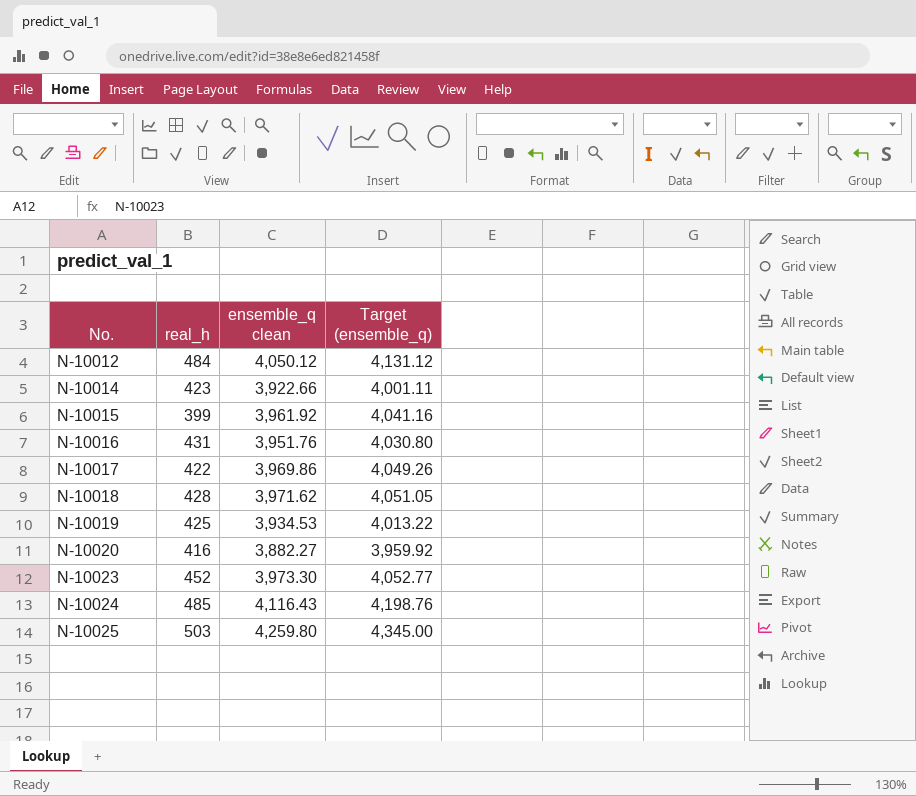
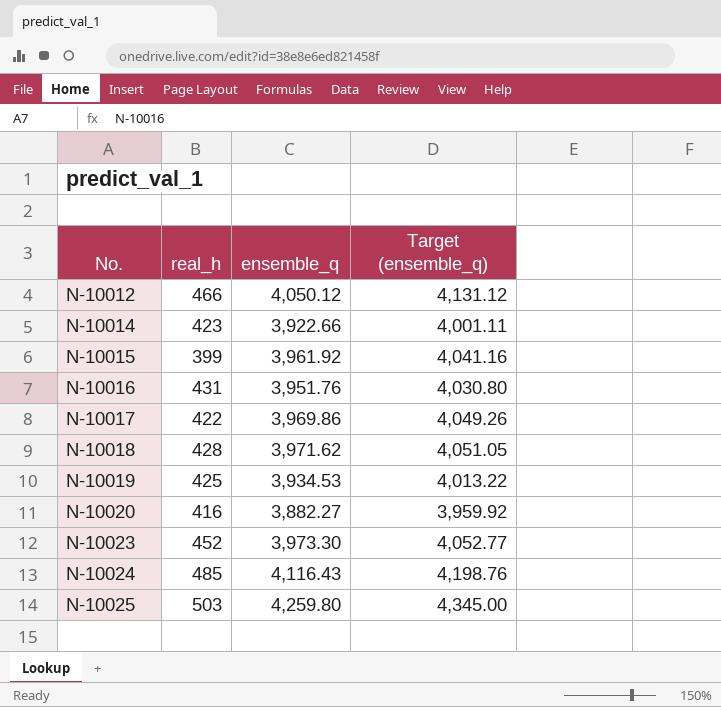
column name: ensemble_q clean -> ensemble_q
N-10012 | real_h: 484 -> 466

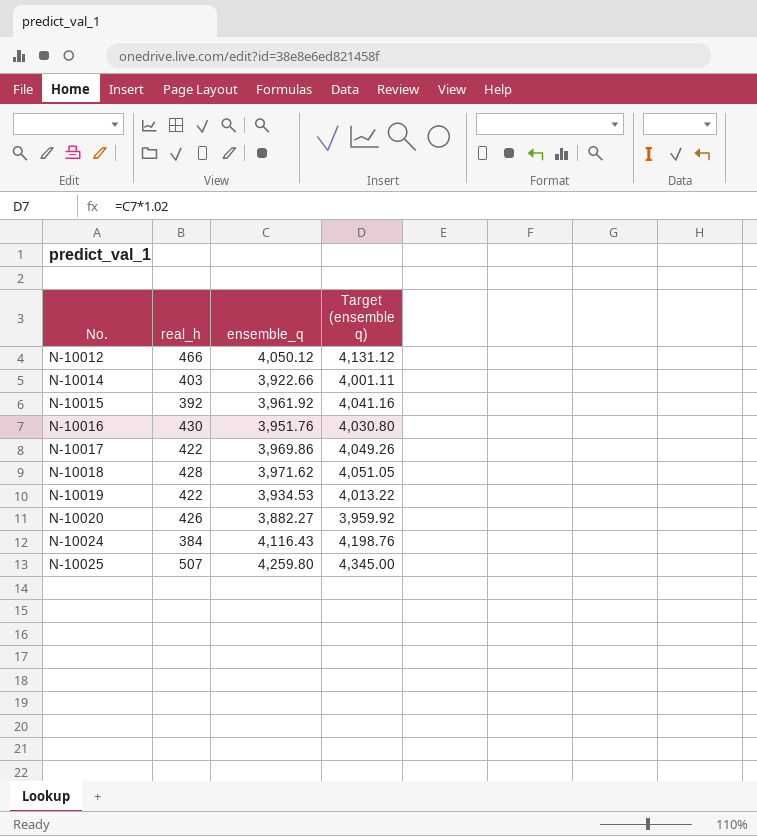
column name: Target (ensemble_q) -> Target (ensemble q)
row N-10023: 452 | 3,973.30 | 4,052.77 -> none
N-10014 | real_h: 423 -> 403
N-10015 | real_h: 399 -> 392
N-10016 | real_h: 431 -> 430
N-10019 | real_h: 425 -> 422
N-10020 | real_h: 416 -> 426
N-10024 | real_h: 485 -> 384
N-10025 | real_h: 503 -> 507

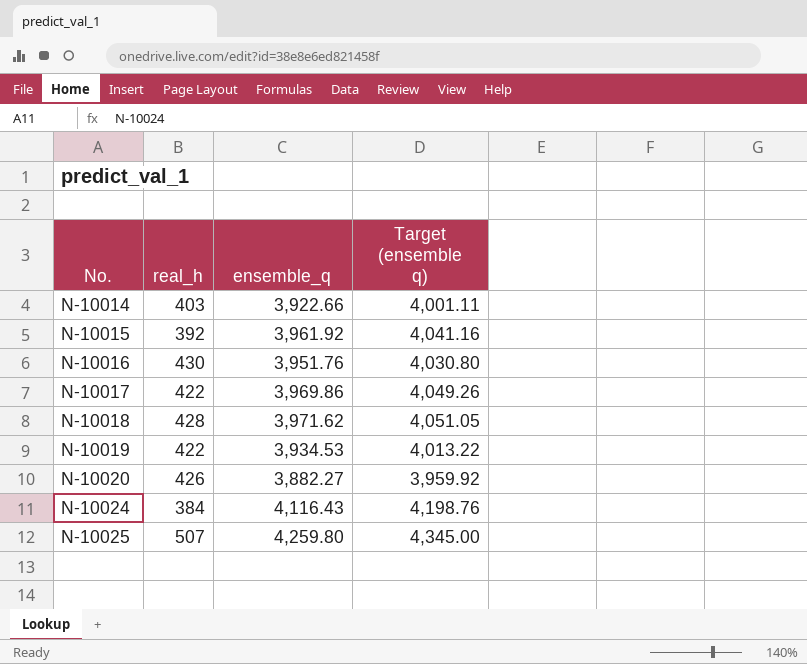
row N-10012: 466 | 4,050.12 | 4,131.12 -> none

